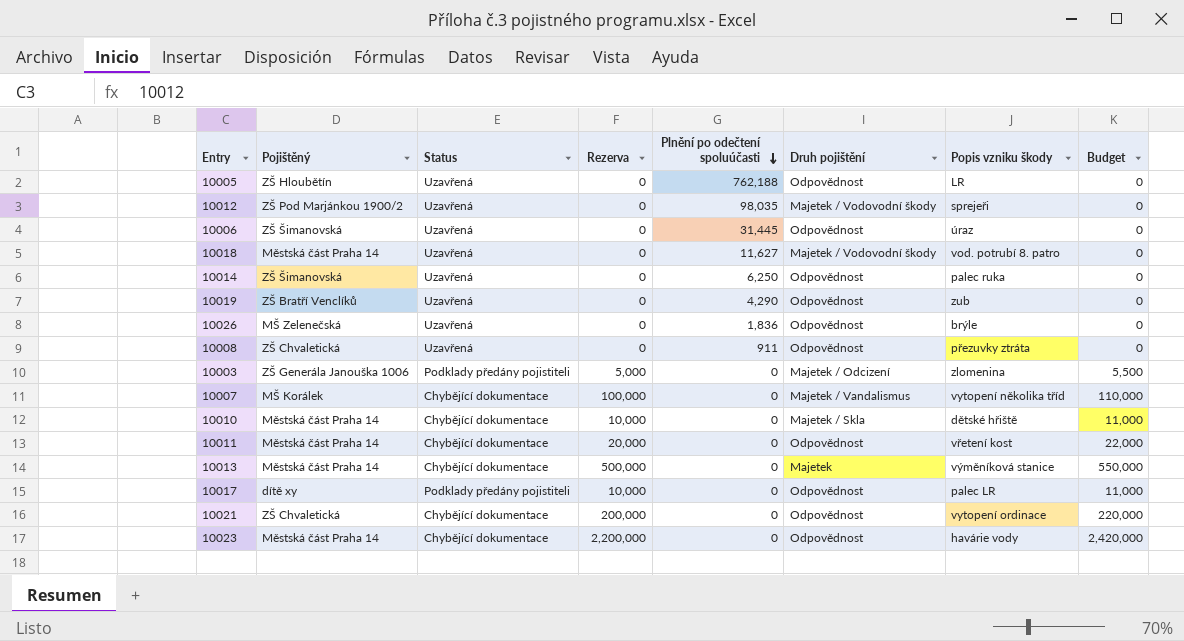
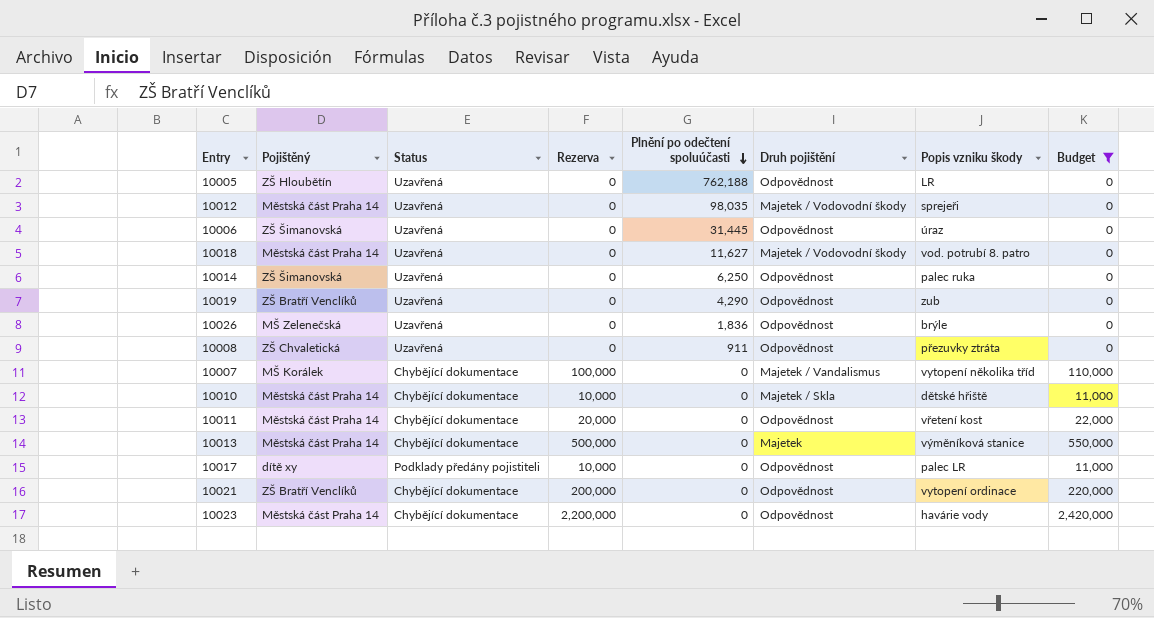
filter: none -> Budget != 5,500
10012 | Pojištěný: ZŠ Pod Marjánkou 1900/2 -> Městská část Praha 14
10021 | Pojištěný: ZŠ Chvaletická -> ZŠ Bratří Venclíků

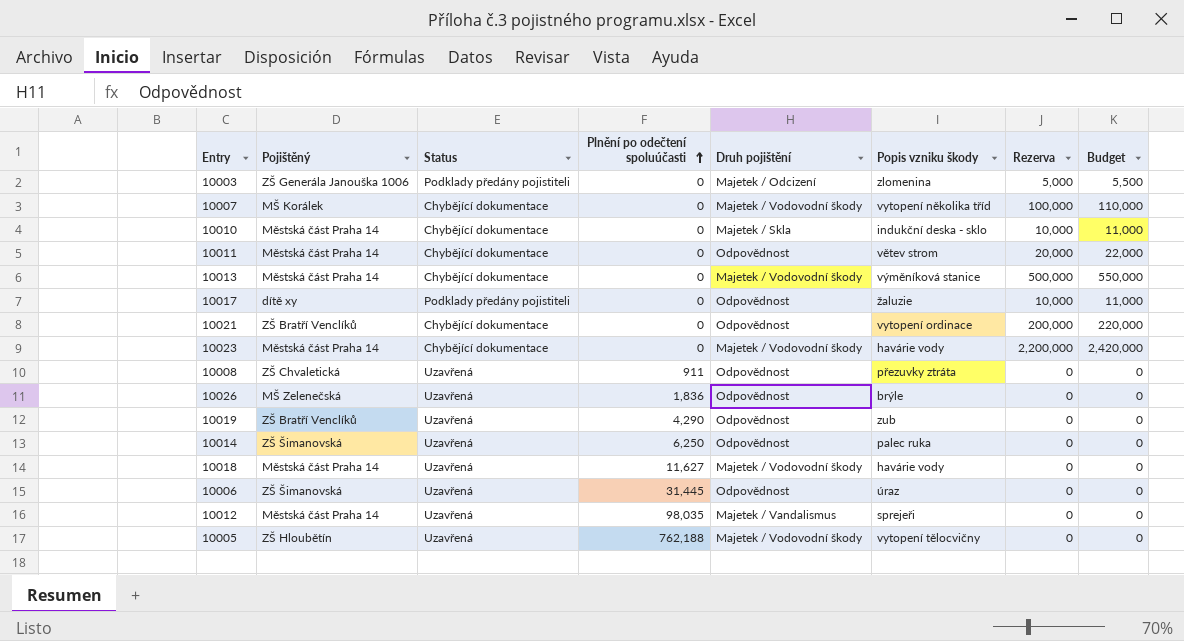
filter: Budget != 5,500 -> none
row order: Plnění po odečtení spoluúčasti descending -> Plnění po odečtení spoluúčasti ascending
column Rezerva | position: 4 -> 7
10007 | Druh pojištění: Majetek / Vandalismus -> Majetek / Vodovodní škody
10010 | Popis vzniku škody: dětské hřiště -> indukční deska - sklo
10011 | Popis vzniku škody: vřetení kost -> větev strom
10013 | Druh pojištění: Majetek -> Majetek / Vodovodní škody
10017 | Popis vzniku škody: palec LR -> žaluzie
10023 | Druh pojištění: Odpovědnost -> Majetek / Vodovodní škody
10018 | Popis vzniku škody: vod. potrubí 8. patro -> havárie vody
10012 | Druh pojištění: Majetek / Vodovodní škody -> Majetek / Vandalismus
10005 | Druh pojištění: Odpovědnost -> Majetek / Vodovodní škody
10005 | Popis vzniku škody: LR -> vytopení tělocvičny

